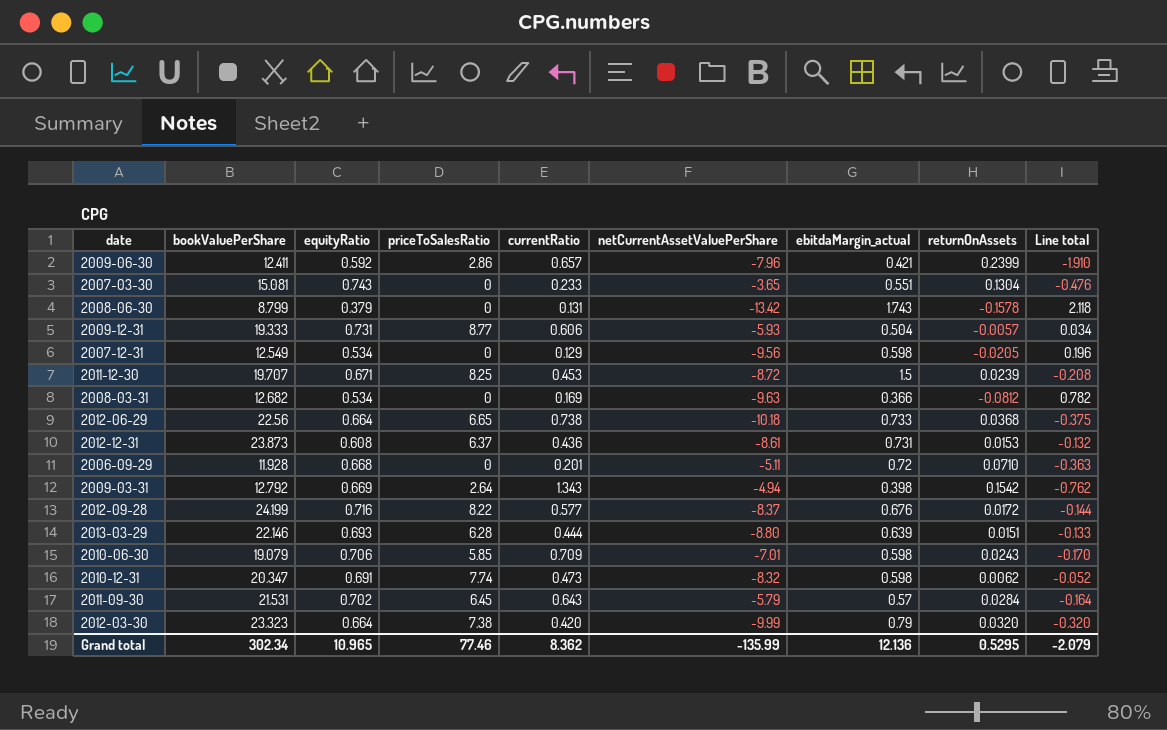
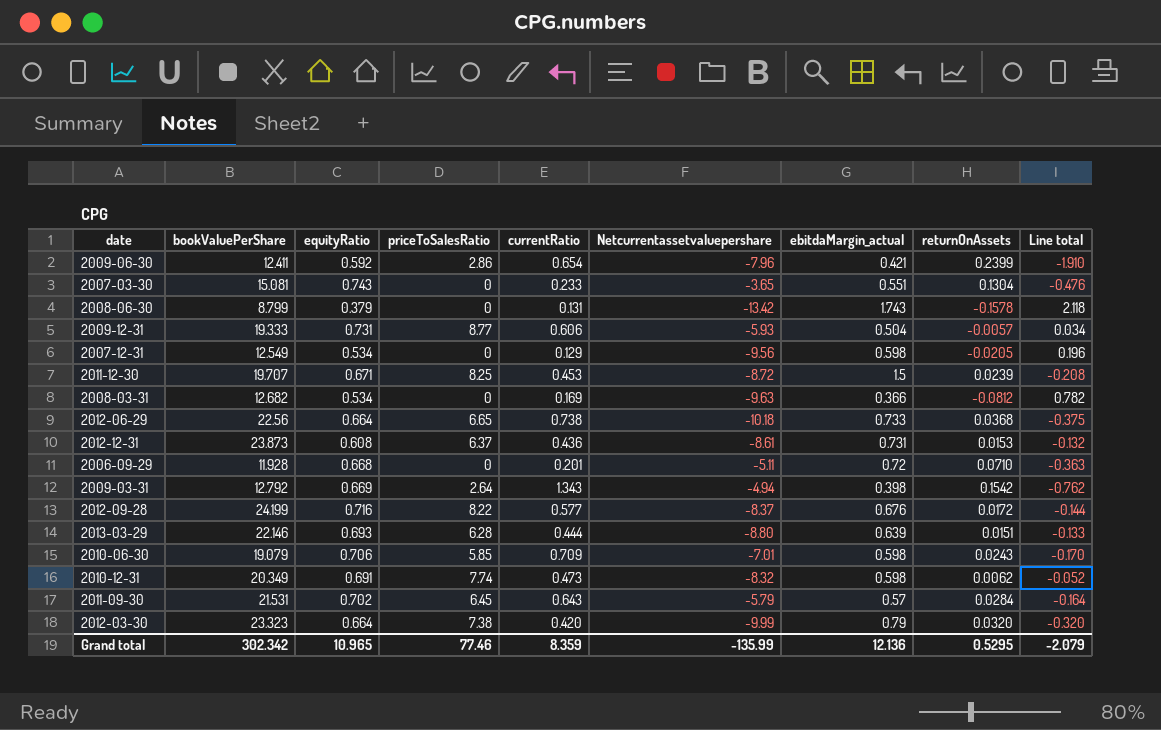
column name: netCurrentAssetValuePerShare -> Netcurrentassetvaluepershare
2009-06-30 | currentRatio: 0.657 -> 0.654
2010-12-31 | bookValuePerShare: 20.347 -> 20.349
Grand total | bookValuePerShare: 302.34 -> 302.342
Grand total | currentRatio: 8.362 -> 8.359

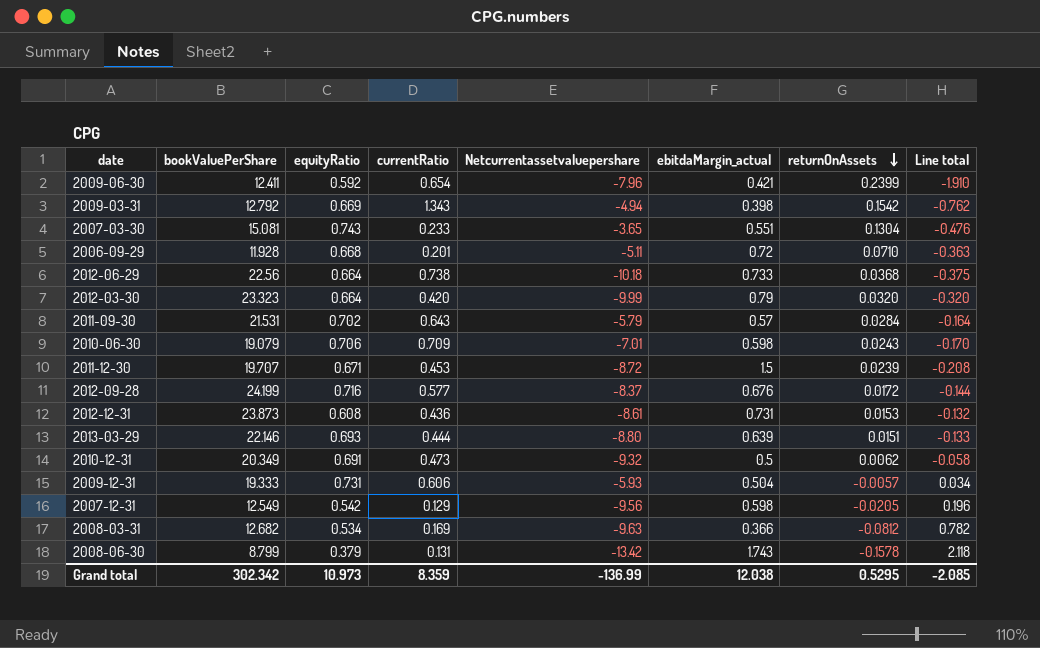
row order: none -> returnOnAssets descending
column priceToSalesRatio | position: 4 -> none
2010-12-31 | Netcurrentassetvaluepershare: -8.32 -> -9.32
2010-12-31 | ebitdaMargin_actual: 0.598 -> 0.5
2010-12-31 | Line total: -0.052 -> -0.058
2007-12-31 | equityRatio: 0.534 -> 0.542
Grand total | equityRatio: 10.965 -> 10.973
Grand total | Netcurrentassetvaluepershare: -135.99 -> -136.99
Grand total | ebitdaMargin_actual: 12.136 -> 12.038
Grand total | Line total: -2.079 -> -2.085

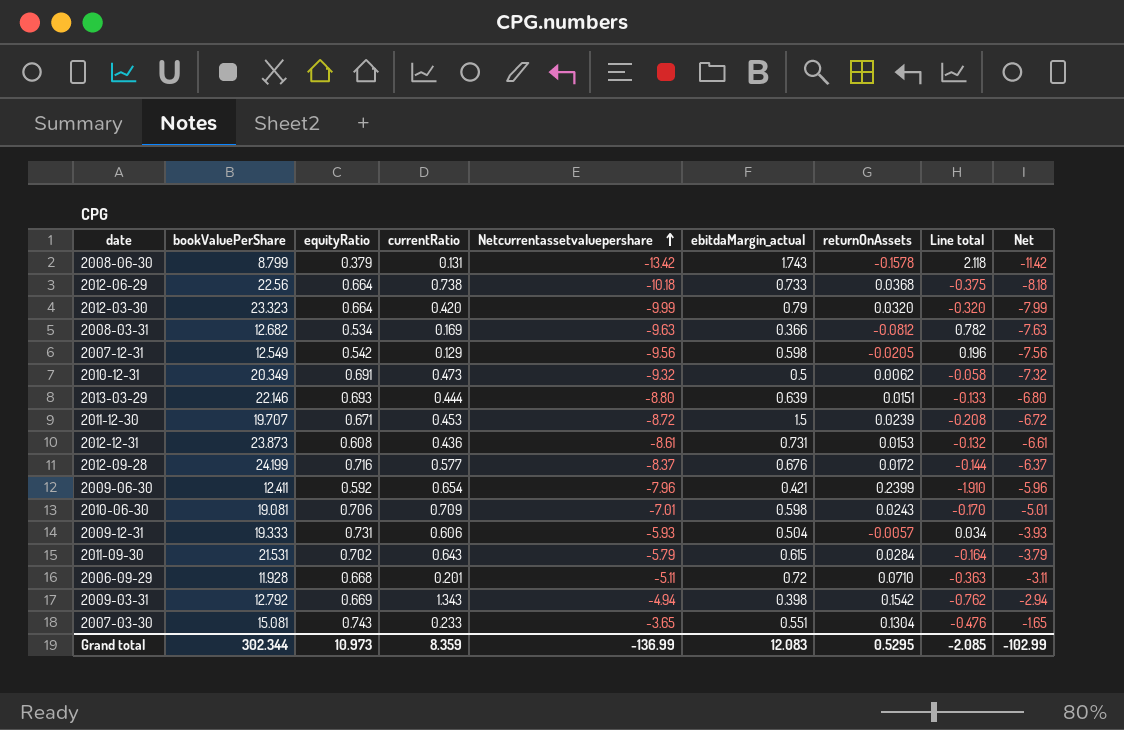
row order: returnOnAssets descending -> Netcurrentassetvaluepershare ascending
column Net | formula: none -> [Netcurrentassetvaluepershare] + 2
2010-06-30 | bookValuePerShare: 19.079 -> 19.081
2011-09-30 | ebitdaMargin_actual: 0.57 -> 0.615
Grand total | bookValuePerShare: 302.342 -> 302.344
Grand total | ebitdaMargin_actual: 12.038 -> 12.083

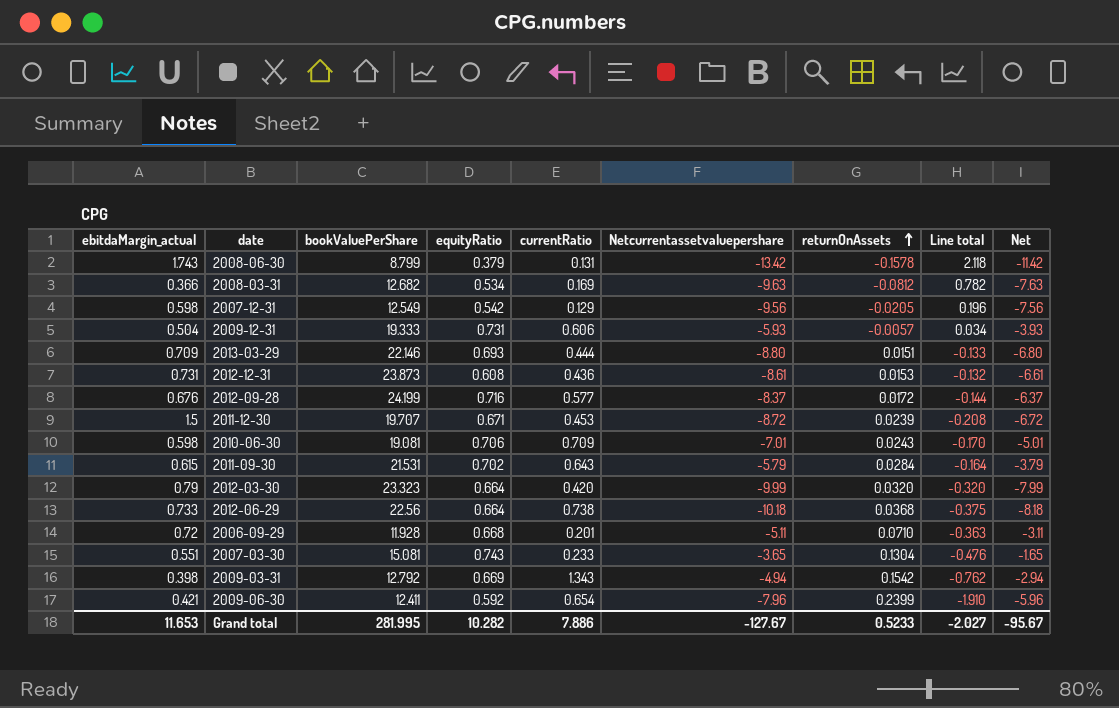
row order: Netcurrentassetvaluepershare ascending -> returnOnAssets ascending
column ebitdaMargin_actual | position: 6 -> 1
row 2010-12-31: 20.349 | 0.691 | 0.473 | -9.32 | 0.5 | 0.0062 | -0.058 | -7.32 -> none
2013-03-29 | ebitdaMargin_actual: 0.639 -> 0.709
Grand total | ebitdaMargin_actual: 12.083 -> 11.653
Grand total | bookValuePerShare: 302.344 -> 281.995
Grand total | equityRatio: 10.973 -> 10.282
Grand total | currentRatio: 8.359 -> 7.886
Grand total | Netcurrentassetvaluepershare: -136.99 -> -127.67
Grand total | returnOnAssets: 0.5295 -> 0.5233
Grand total | Line total: -2.085 -> -2.027
Grand total | Net: -102.99 -> -95.67

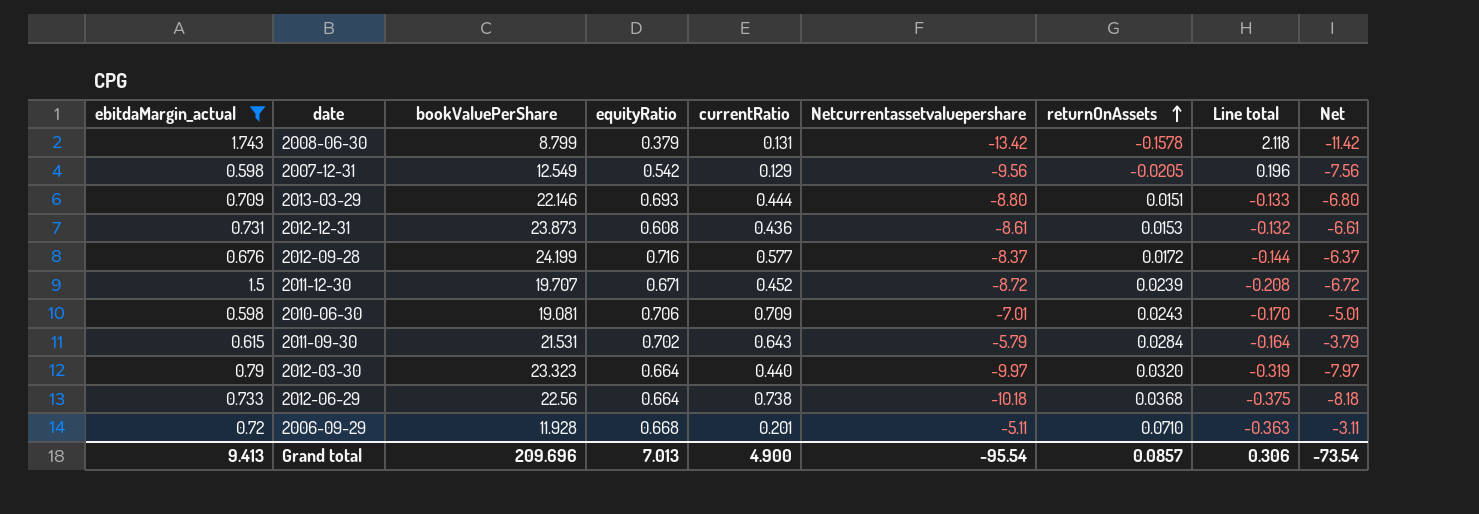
filter: none -> ebitdaMargin_actual >= 0.598
2011-12-30 | currentRatio: 0.453 -> 0.452
2012-03-30 | currentRatio: 0.420 -> 0.440
2012-03-30 | Netcurrentassetvaluepershare: -9.99 -> -9.97
2012-03-30 | Line total: -0.320 -> -0.319
2012-03-30 | Net: -7.99 -> -7.97
Grand total | ebitdaMargin_actual: 11.653 -> 9.413
Grand total | bookValuePerShare: 281.995 -> 209.696
Grand total | equityRatio: 10.282 -> 7.013
Grand total | currentRatio: 7.886 -> 4.900
Grand total | Netcurrentassetvaluepershare: -127.67 -> -95.54
Grand total | returnOnAssets: 0.5233 -> 0.0857
Grand total | Line total: -2.027 -> 0.306
Grand total | Net: -95.67 -> -73.54

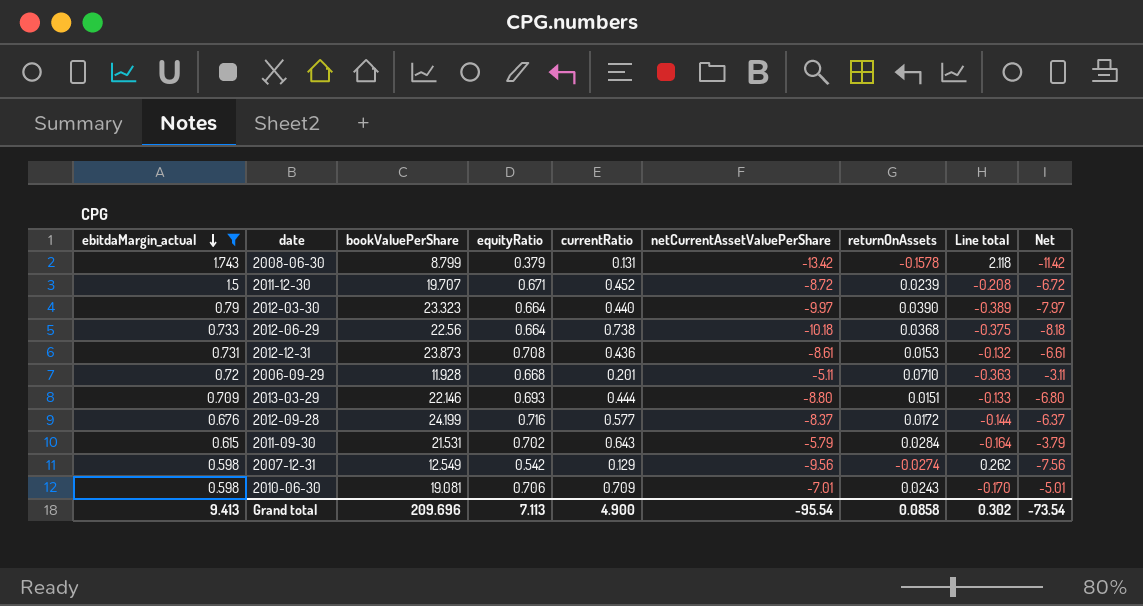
row order: returnOnAssets ascending -> ebitdaMargin_actual descending
column name: Netcurrentassetvaluepershare -> netCurrentAssetValuePerShare
2012-03-30 | returnOnAssets: 0.0320 -> 0.0390
2012-03-30 | Line total: -0.319 -> -0.389
2012-12-31 | equityRatio: 0.608 -> 0.708
2007-12-31 | returnOnAssets: -0.0205 -> -0.0274
2007-12-31 | Line total: 0.196 -> 0.262
Grand total | equityRatio: 7.013 -> 7.113
Grand total | returnOnAssets: 0.0857 -> 0.0858
Grand total | Line total: 0.306 -> 0.302

